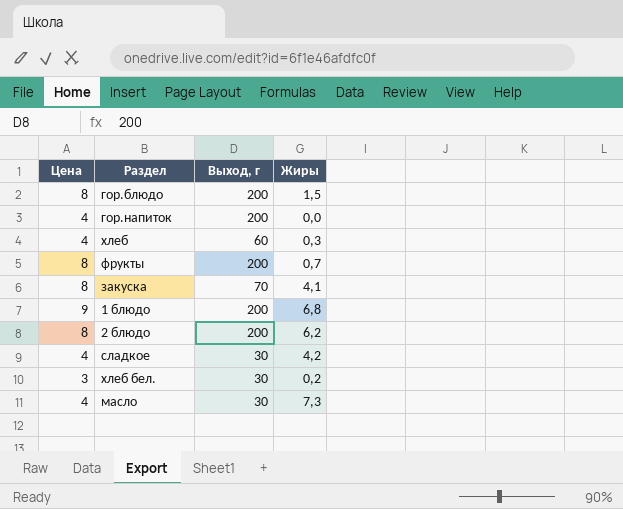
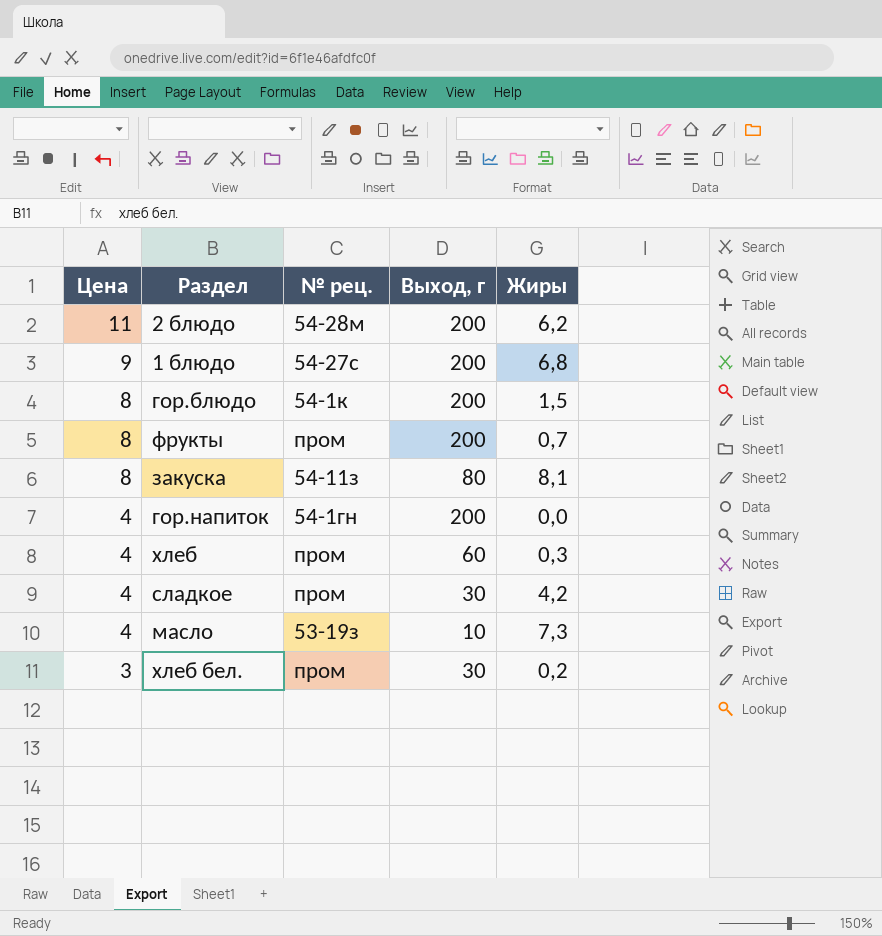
row order: none -> Цена descending
column № рец. | position: none -> 3
2 блюдо | Цена: 8 -> 11
закуска | Выход, г: 70 -> 80
закуска | Жиры: 4,1 -> 8,1
масло | Выход, г: 30 -> 10

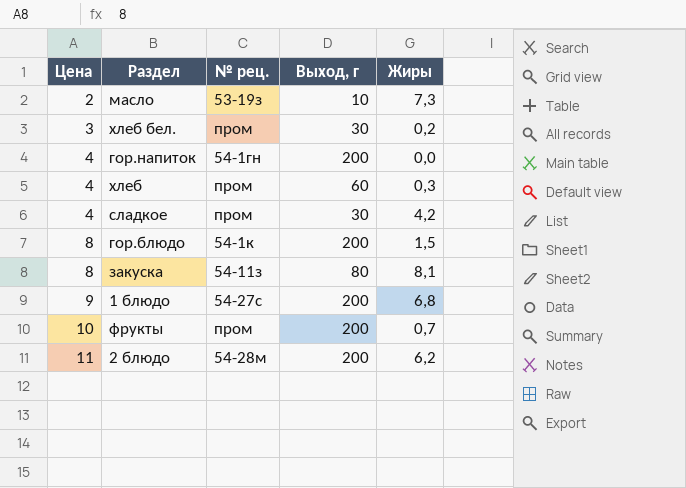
row order: Цена descending -> Цена ascending
масло | Цена: 4 -> 2
фрукты | Цена: 8 -> 10

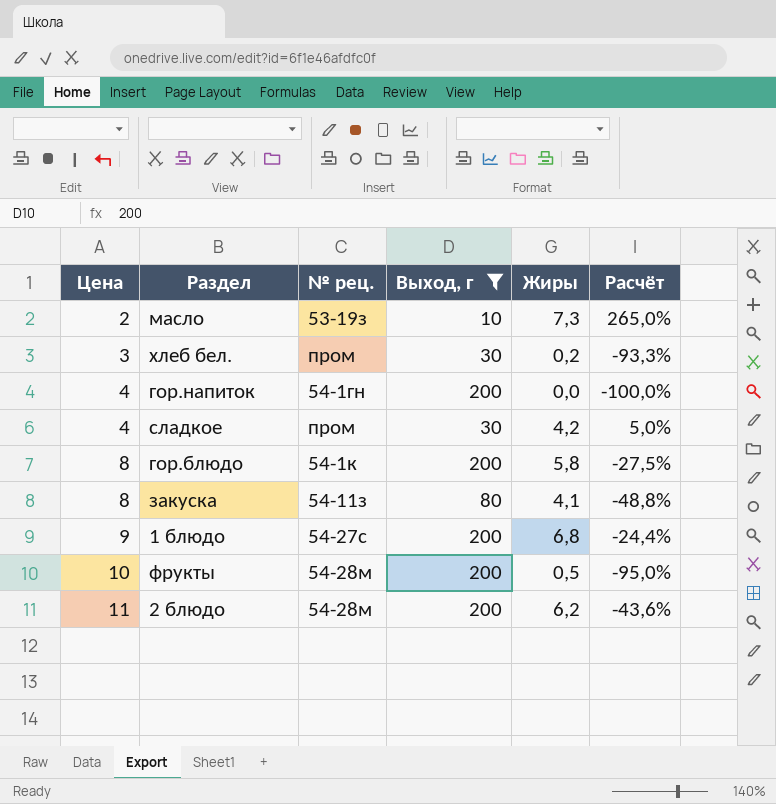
filter: none -> Выход, г != 60
column Расчёт | formula: none -> ([Жиры] - [Цена]) / [Цена]
гор.блюдо | Жиры: 1,5 -> 5,8
закуска | Жиры: 8,1 -> 4,1
фрукты | № рец.: пром -> 54-28м
фрукты | Жиры: 0,7 -> 0,5

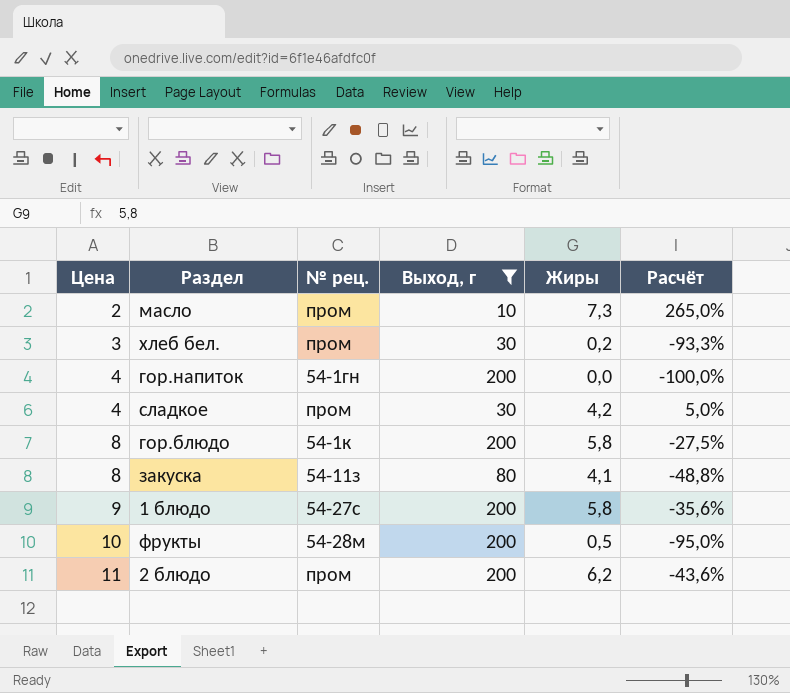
масло | № рец.: 53-19з -> пром
1 блюдо | Жиры: 6,8 -> 5,8
1 блюдо | Расчёт: -24,4% -> -35,6%
2 блюдо | № рец.: 54-28м -> пром

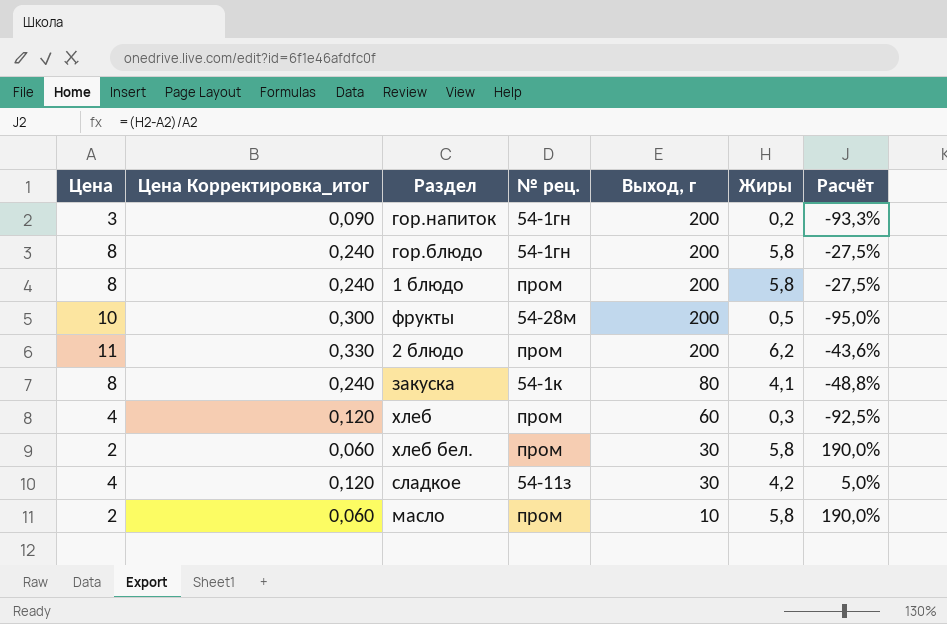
filter: Выход, г != 60 -> none
row order: Цена ascending -> Выход, г descending
column Цена Корректировка_итог | formula: none -> [Цена] * 0,03
гор.напиток | Цена: 4 -> 3
гор.напиток | Жиры: 0,0 -> 0,2
гор.напиток | Расчёт: -100,0% -> -93,3%
гор.блюдо | № рец.: 54-1к -> 54-1гн
1 блюдо | Цена: 9 -> 8
1 блюдо | № рец.: 54-27с -> пром
1 блюдо | Расчёт: -35,6% -> -27,5%
закуска | № рец.: 54-11з -> 54-1к
хлеб бел. | Цена: 3 -> 2
хлеб бел. | Жиры: 0,2 -> 5,8
хлеб бел. | Расчёт: -93,3% -> 190,0%
сладкое | № рец.: пром -> 54-11з
масло | Жиры: 7,3 -> 5,8
масло | Расчёт: 265,0% -> 190,0%

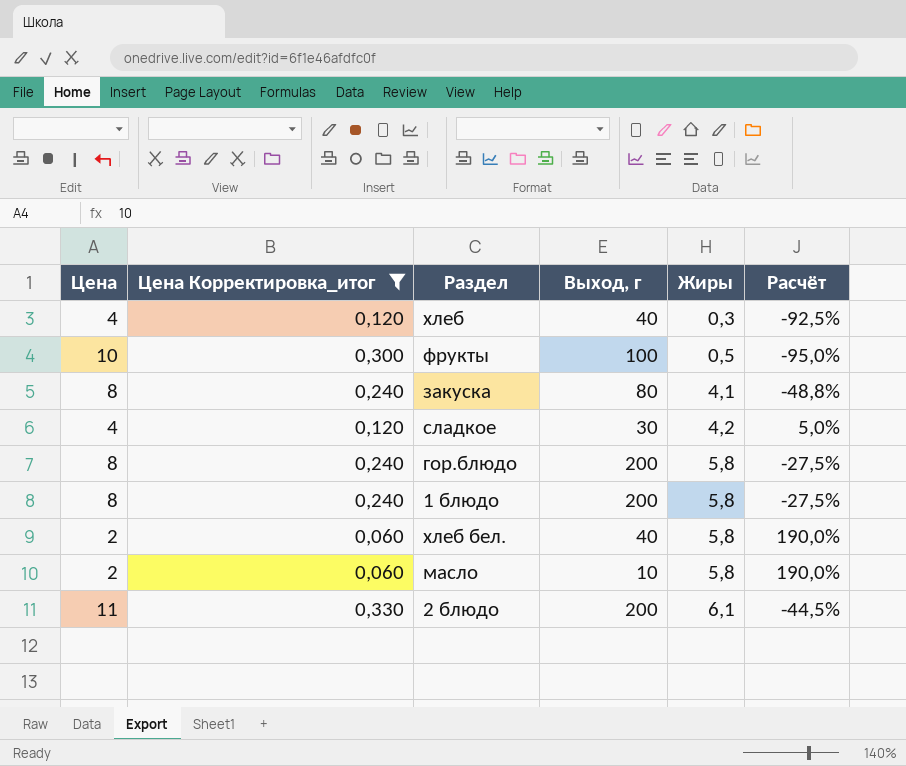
filter: none -> Цена Корректировка_итог != 0,090
row order: Выход, г descending -> Жиры ascending
column № рец. | position: 4 -> none
хлеб | Выход, г: 60 -> 40
фрукты | Выход, г: 200 -> 100
хлеб бел. | Выход, г: 30 -> 40
2 блюдо | Жиры: 6,2 -> 6,1
2 блюдо | Расчёт: -43,6% -> -44,5%

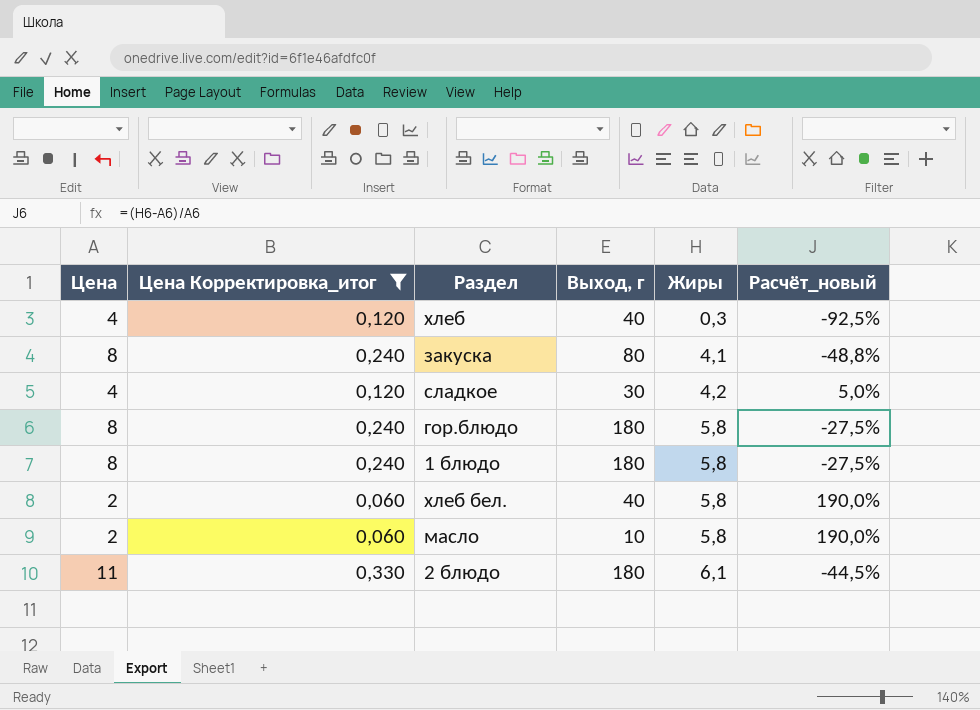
column name: Расчёт -> Расчёт_новый
row фрукты: 10 | 0,300 | 100 | 0,5 | -95,0% -> none
гор.блюдо | Выход, г: 200 -> 180
1 блюдо | Выход, г: 200 -> 180
2 блюдо | Выход, г: 200 -> 180

